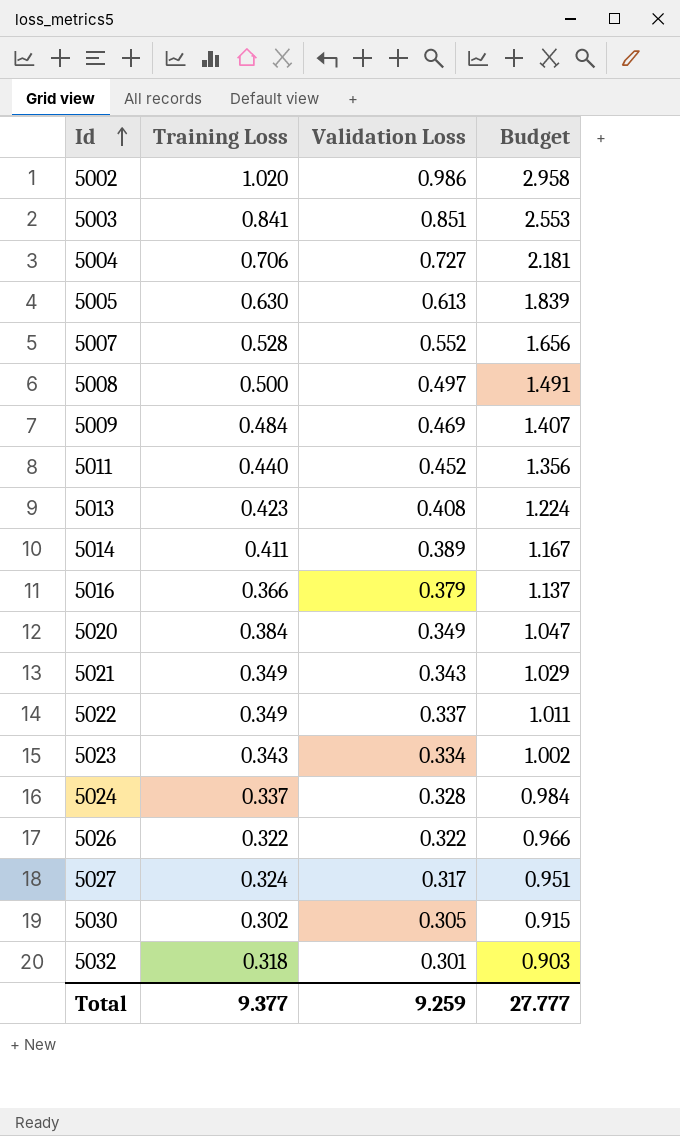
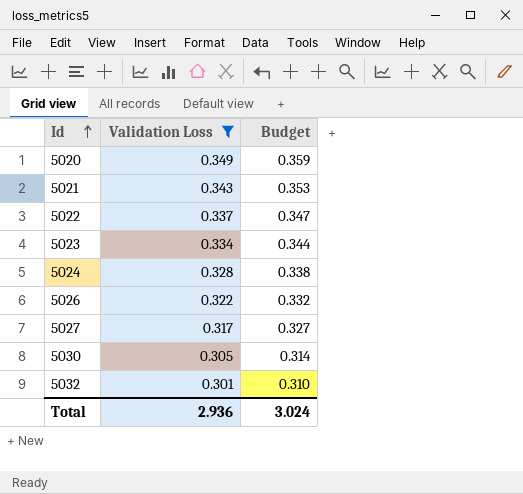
filter: none -> Validation Loss <= 0.349
column Training Loss | position: 2 -> none
column Budget | formula: [Validation Loss] * 3 -> [Validation Loss] * 1.03
Total | Validation Loss: 9.259 -> 2.936
Total | Budget: 27.777 -> 3.024

